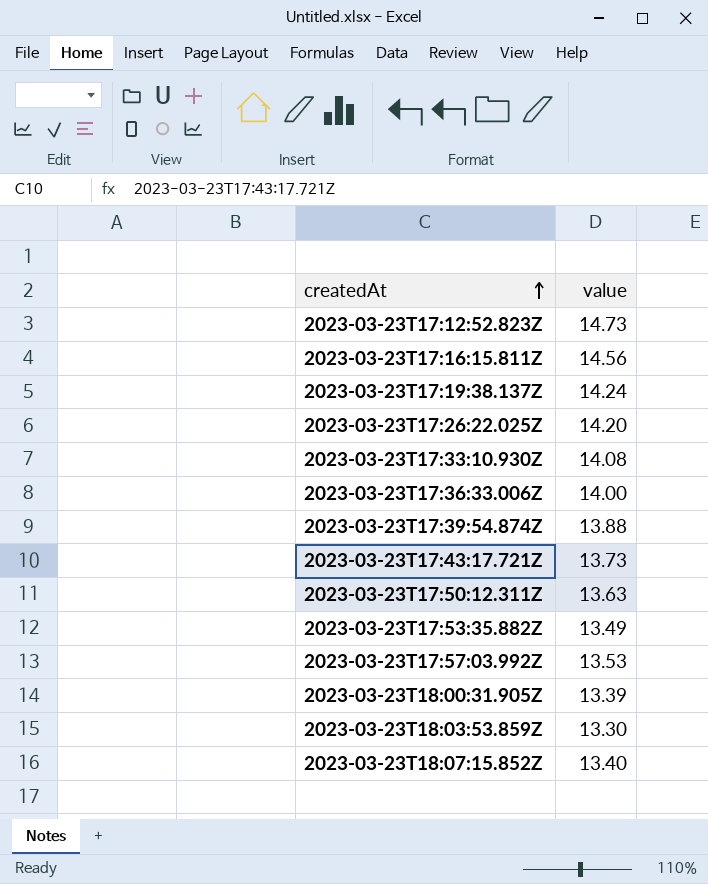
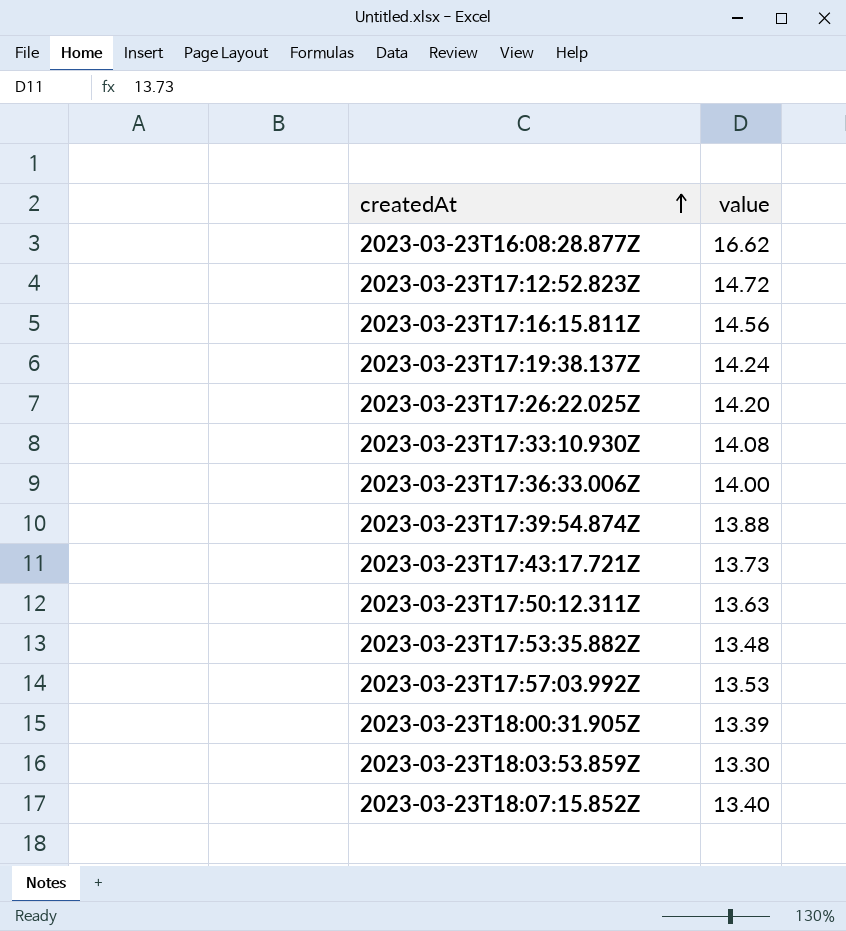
row 2023-03-23T16:08:28.877Z: none -> 16.62
2023-03-23T17:12:52.823Z | value: 14.73 -> 14.72
2023-03-23T17:53:35.882Z | value: 13.49 -> 13.48

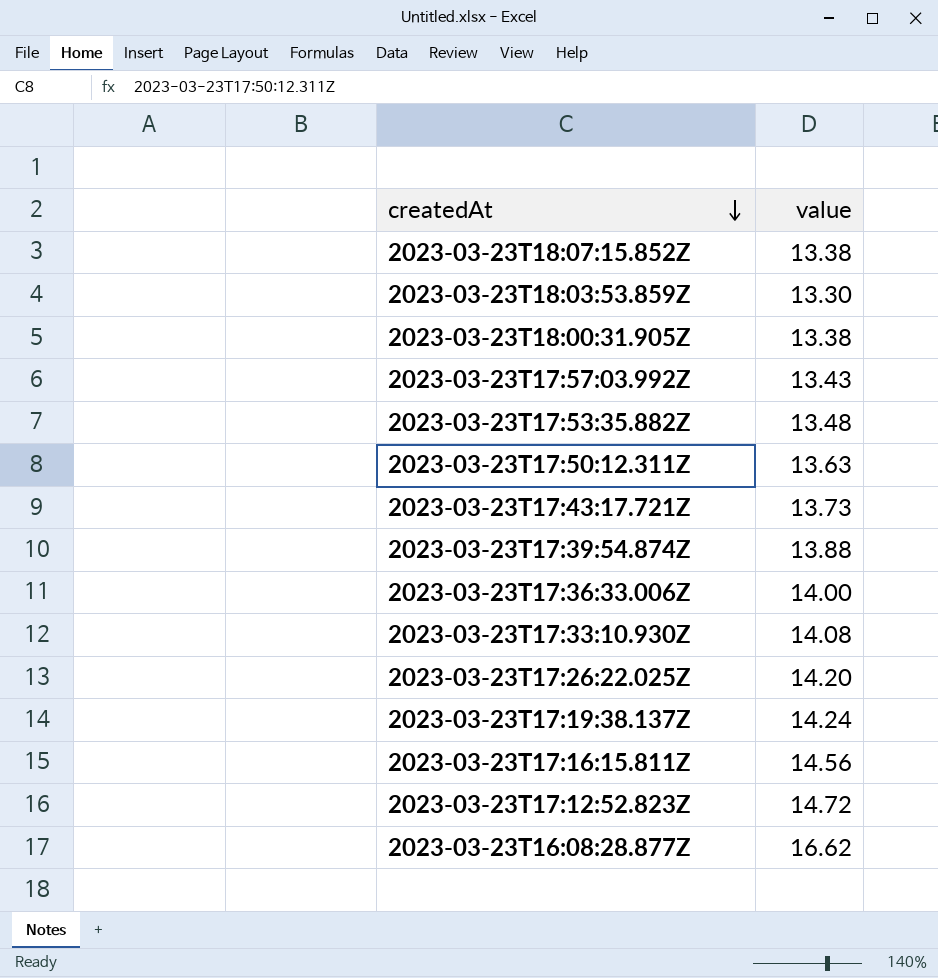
row order: createdAt ascending -> createdAt descending
2023-03-23T18:07:15.852Z | value: 13.40 -> 13.38
2023-03-23T18:00:31.905Z | value: 13.39 -> 13.38
2023-03-23T17:57:03.992Z | value: 13.53 -> 13.43

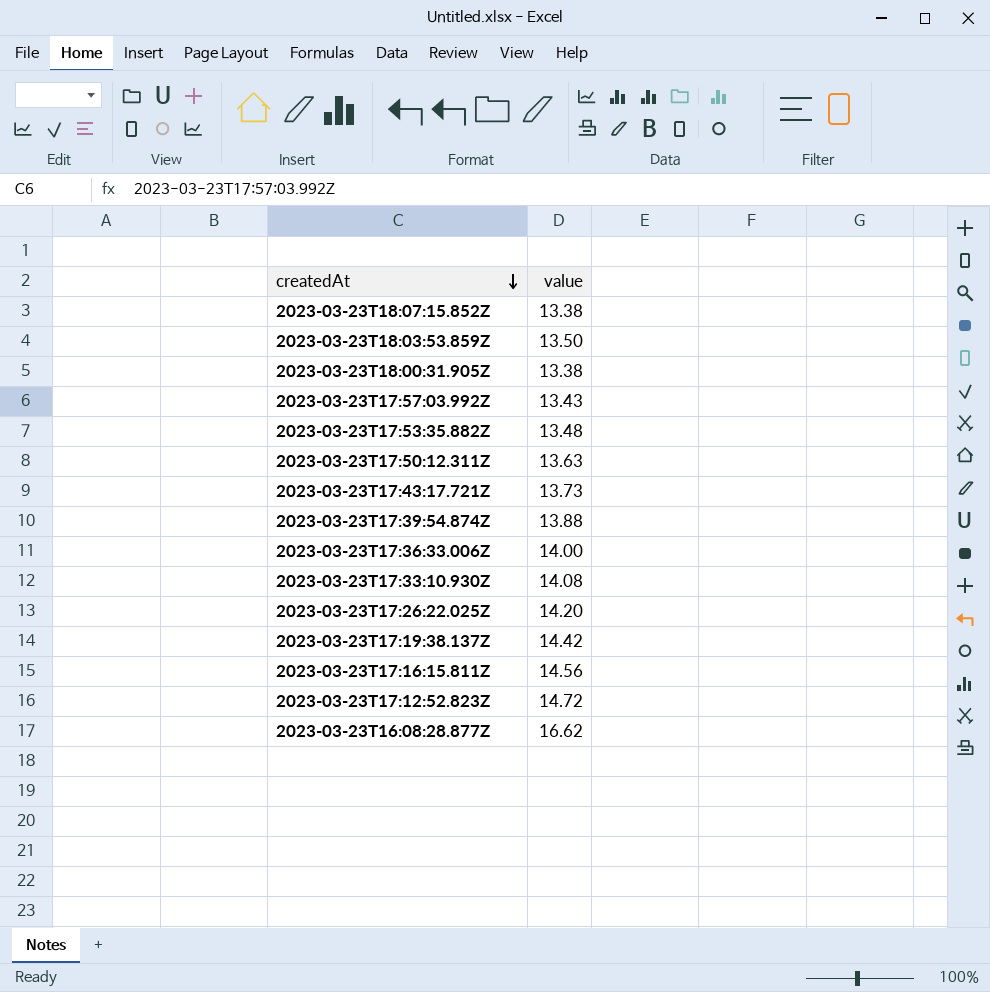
2023-03-23T18:03:53.859Z | value: 13.30 -> 13.50
2023-03-23T17:19:38.137Z | value: 14.24 -> 14.42

